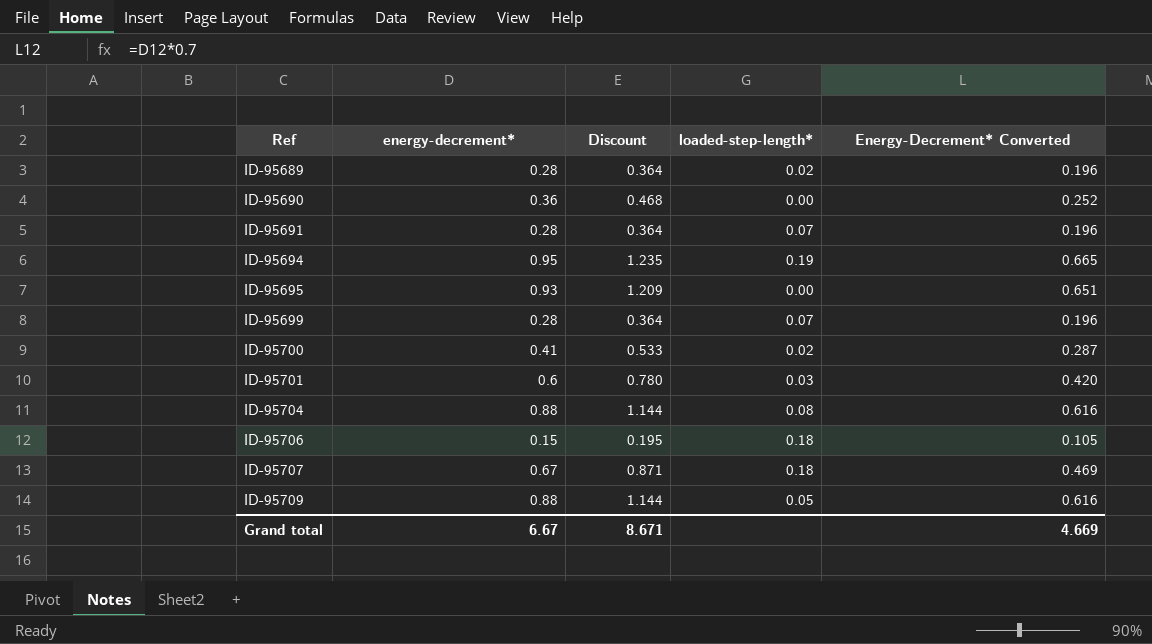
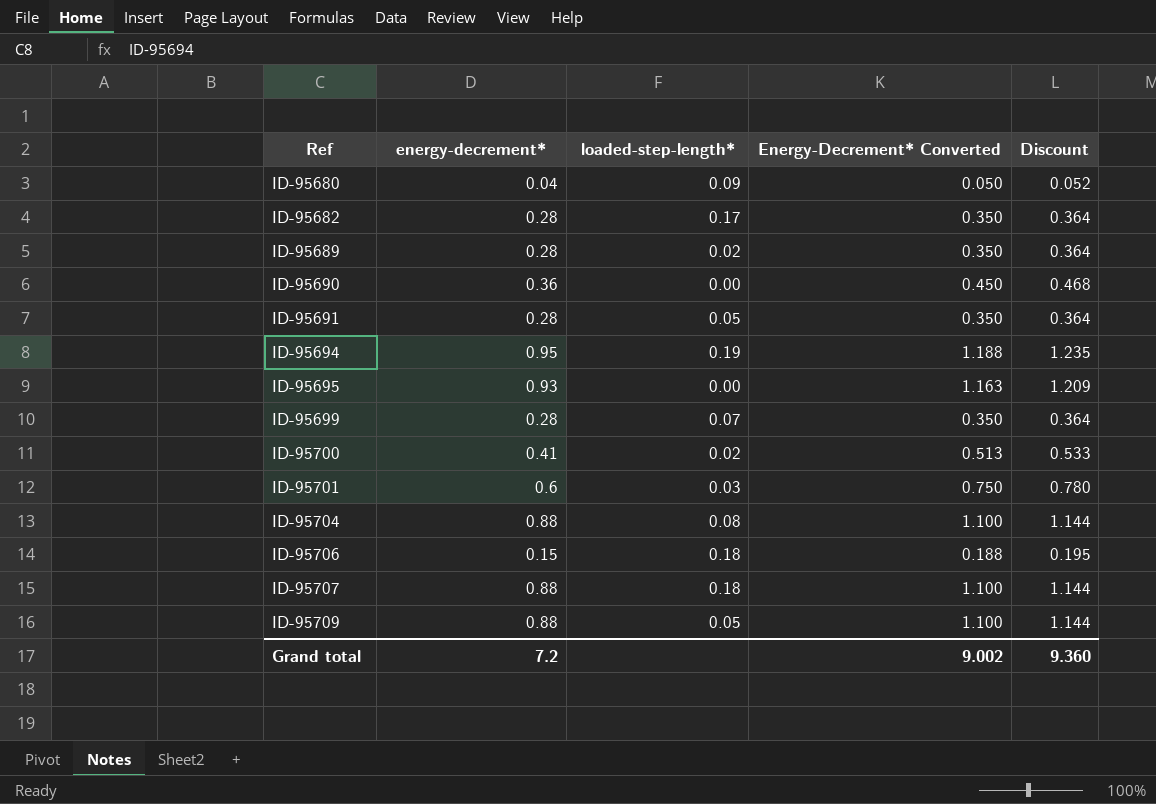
column Energy-Decrement* Converted | formula: [energy-decrement*] * 0.7 -> [energy-decrement*] * 1.25
column Discount | position: 3 -> 5
row ID-95680: none -> 0.04 | 0.09 | 0.050 | 0.052
row ID-95682: none -> 0.28 | 0.17 | 0.350 | 0.364
ID-95691 | loaded-step-length*: 0.07 -> 0.05
ID-95707 | energy-decrement*: 0.67 -> 0.88
ID-95707 | Discount: 0.871 -> 1.144
Grand total | energy-decrement*: 6.67 -> 7.2
Grand total | Energy-Decrement* Converted: 4.669 -> 9.002
Grand total | Discount: 8.671 -> 9.360

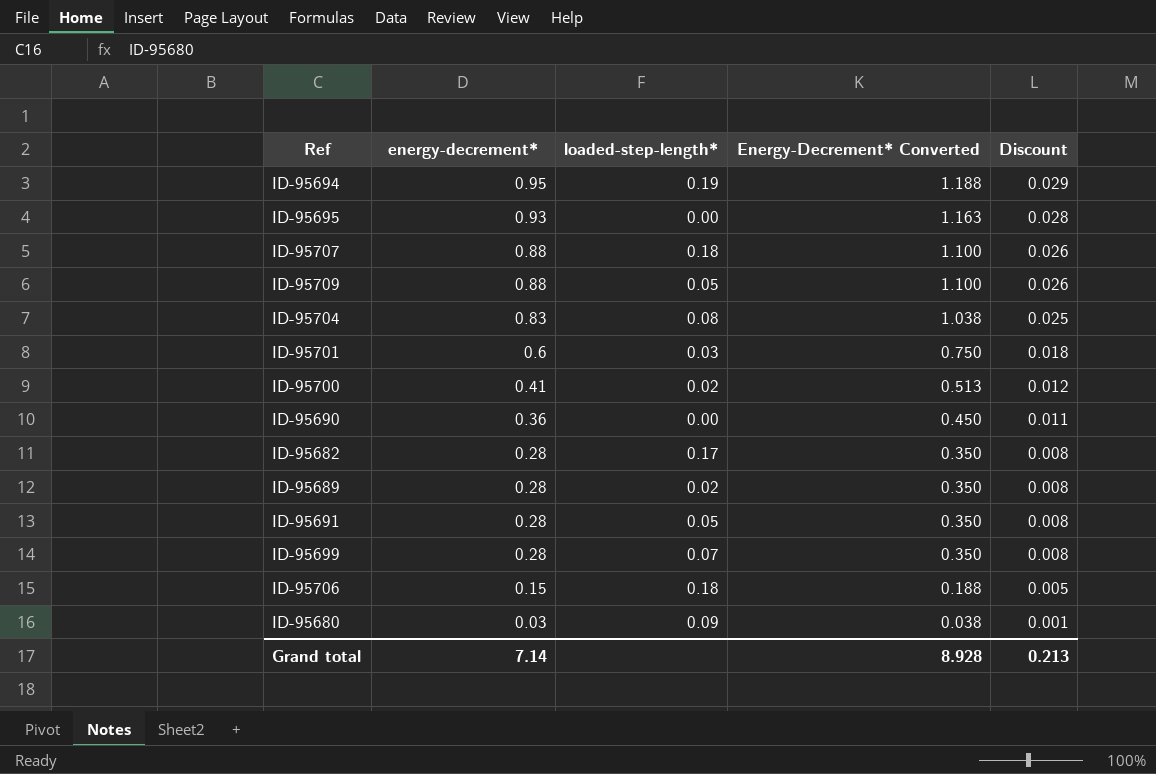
row order: Ref ascending -> energy-decrement* descending
column Discount | formula: [energy-decrement*] * 1.3 -> [energy-decrement*] * 0.03
ID-95704 | energy-decrement*: 0.88 -> 0.83
ID-95704 | Energy-Decrement* Converted: 1.100 -> 1.038
ID-95680 | energy-decrement*: 0.04 -> 0.03
ID-95680 | Energy-Decrement* Converted: 0.050 -> 0.038
Grand total | energy-decrement*: 7.2 -> 7.14
Grand total | Energy-Decrement* Converted: 9.002 -> 8.928
Grand total | Discount: 9.360 -> 0.213

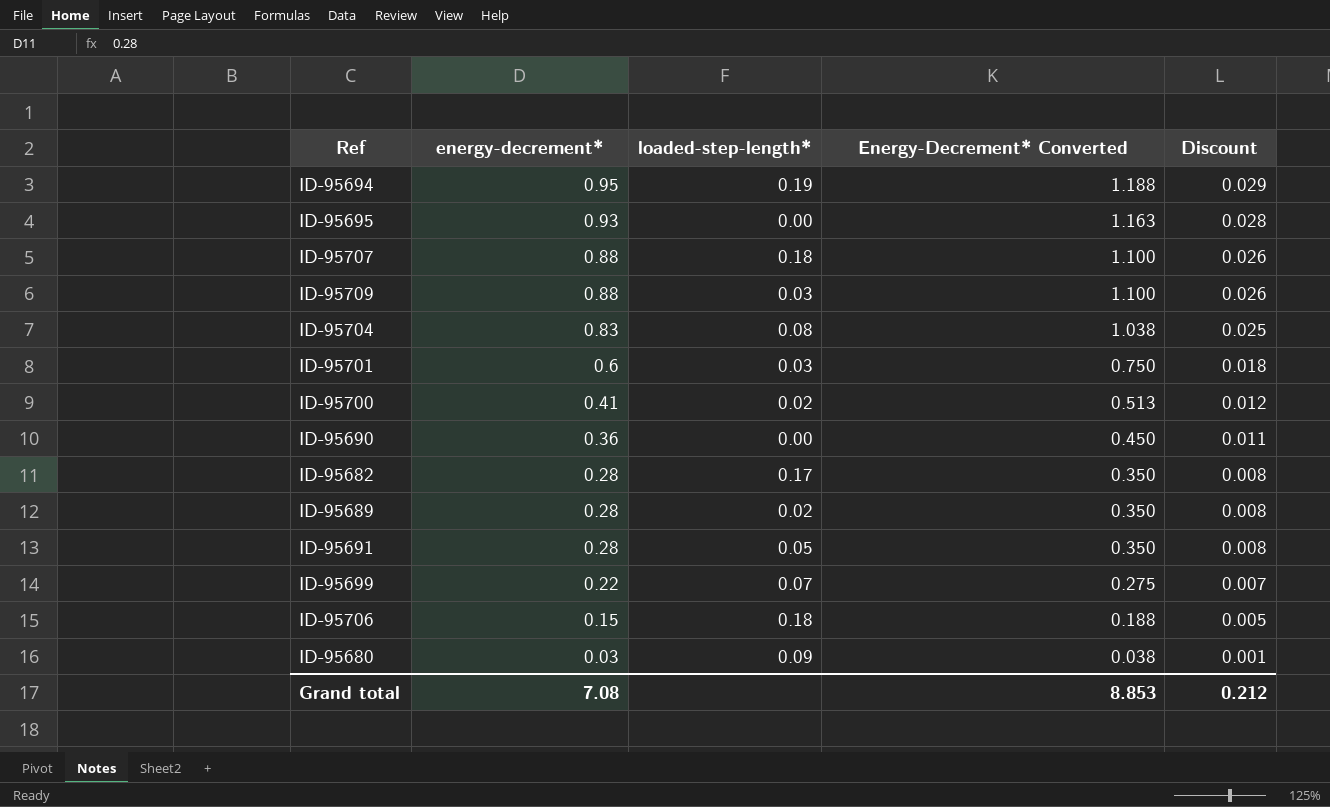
ID-95709 | loaded-step-length*: 0.05 -> 0.03
ID-95699 | energy-decrement*: 0.28 -> 0.22
ID-95699 | Energy-Decrement* Converted: 0.350 -> 0.275
ID-95699 | Discount: 0.008 -> 0.007
Grand total | energy-decrement*: 7.14 -> 7.08
Grand total | Energy-Decrement* Converted: 8.928 -> 8.853
Grand total | Discount: 0.213 -> 0.212

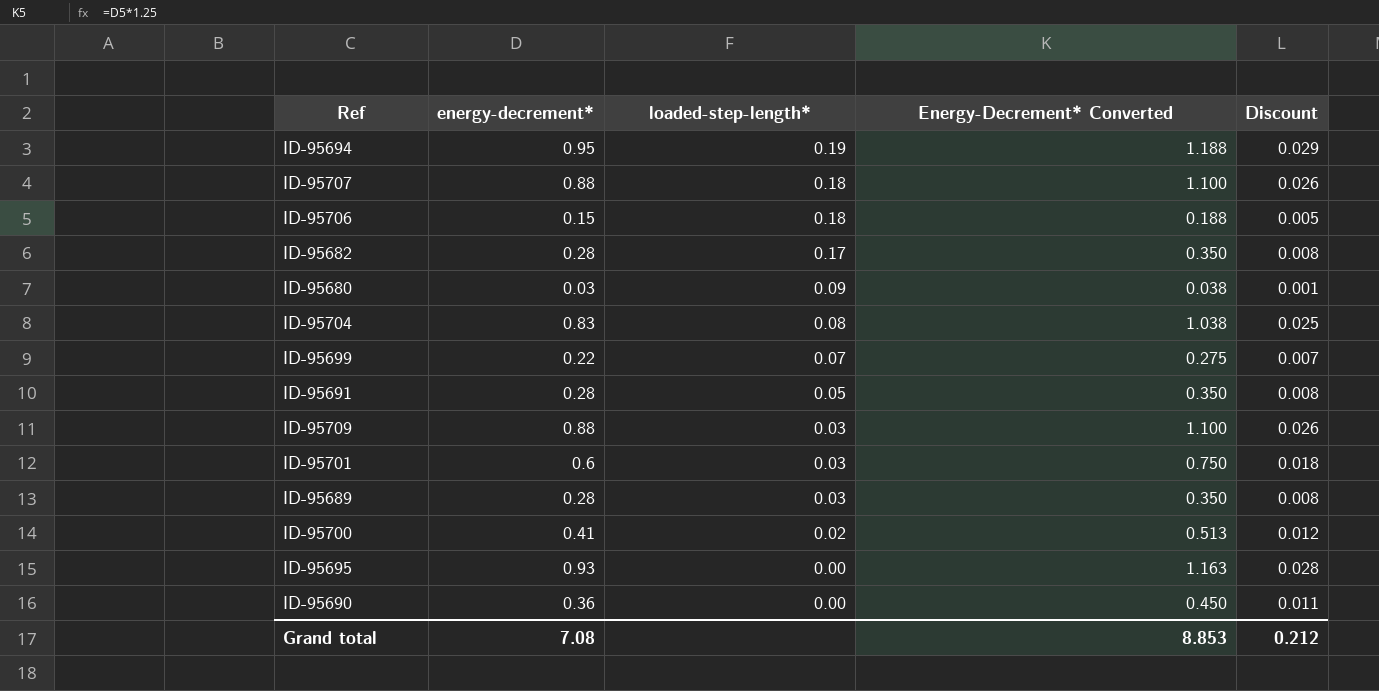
row order: energy-decrement* descending -> loaded-step-length* descending
ID-95689 | loaded-step-length*: 0.02 -> 0.03

